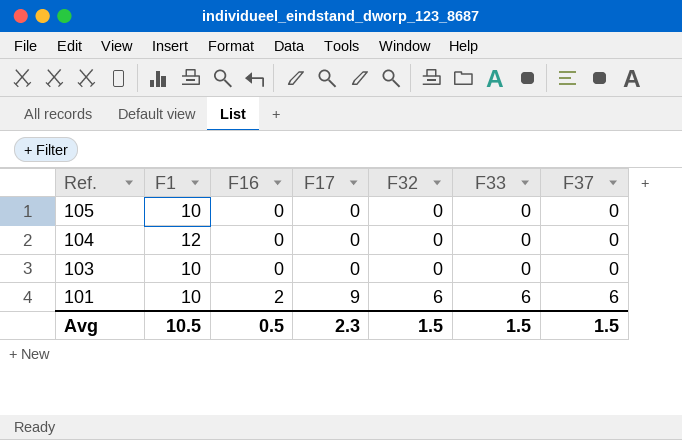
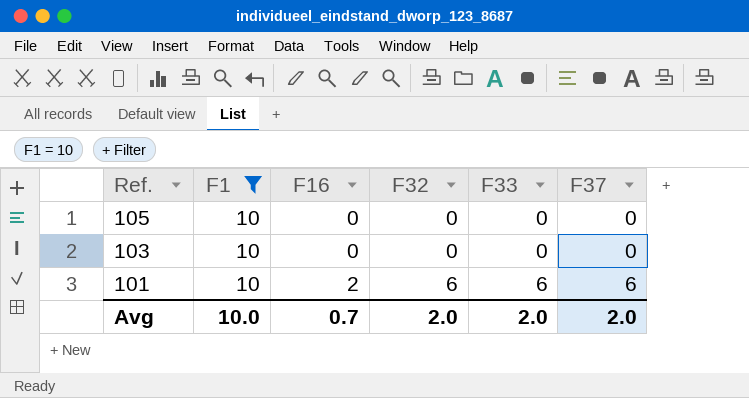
filter: none -> F1 = 10
column F17 | position: 4 -> none
Avg | F1: 10.5 -> 10.0
Avg | F16: 0.5 -> 0.7
Avg | F32: 1.5 -> 2.0
Avg | F33: 1.5 -> 2.0
Avg | F37: 1.5 -> 2.0

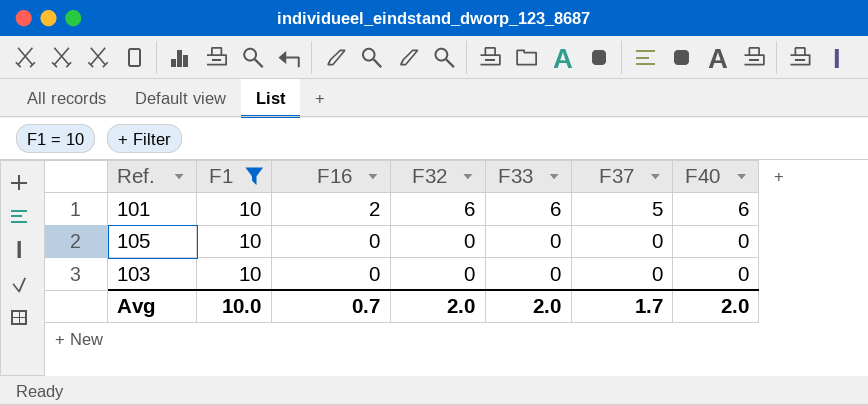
row order: Ref. descending -> F16 descending
column F40 | position: none -> 7
101 | F37: 6 -> 5
Avg | F37: 2.0 -> 1.7

